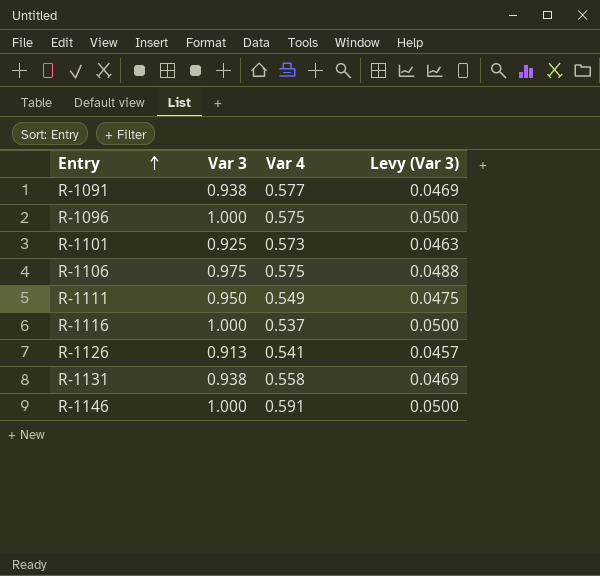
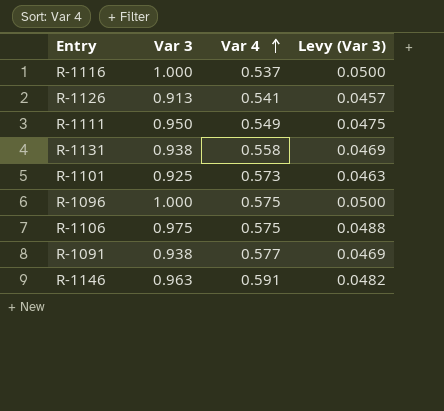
row order: Entry ascending -> Var 4 ascending
R-1146 | Var 3: 1.000 -> 0.963
R-1146 | Levy (Var 3): 0.0500 -> 0.0482

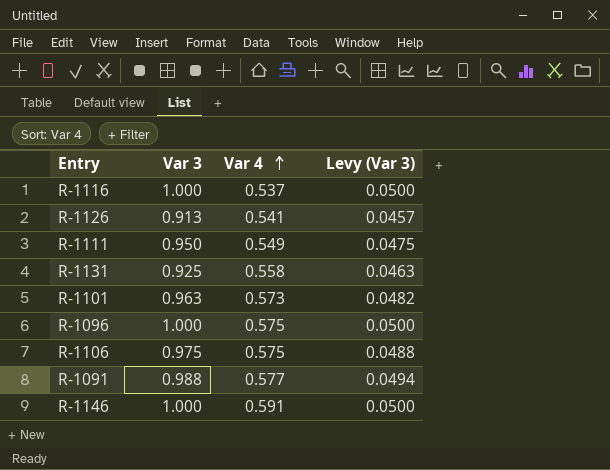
R-1131 | Var 3: 0.938 -> 0.925
R-1131 | Levy (Var 3): 0.0469 -> 0.0463
R-1101 | Var 3: 0.925 -> 0.963
R-1101 | Levy (Var 3): 0.0463 -> 0.0482
R-1091 | Var 3: 0.938 -> 0.988
R-1091 | Levy (Var 3): 0.0469 -> 0.0494
R-1146 | Var 3: 0.963 -> 1.000
R-1146 | Levy (Var 3): 0.0482 -> 0.0500

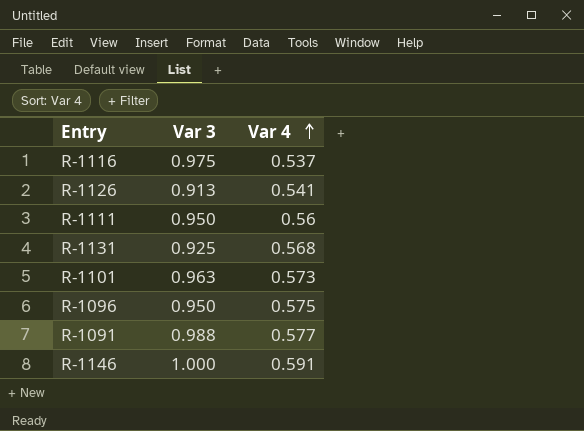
column Levy (Var 3) | formula: [Var 3] * 0.05 -> none
row R-1106: 0.975 | 0.575 | 0.0488 -> none
R-1116 | Var 3: 1.000 -> 0.975
R-1111 | Var 4: 0.549 -> 0.56
R-1131 | Var 4: 0.558 -> 0.568
R-1096 | Var 3: 1.000 -> 0.950

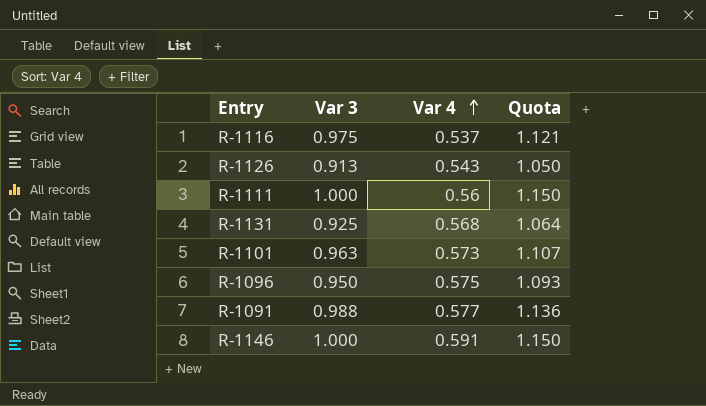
column Quota | formula: none -> [Var 3] * 1.15
R-1126 | Var 4: 0.541 -> 0.543
R-1111 | Var 3: 0.950 -> 1.000

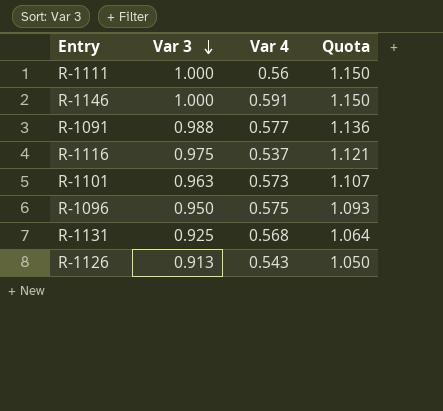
row order: Var 4 ascending -> Var 3 descending

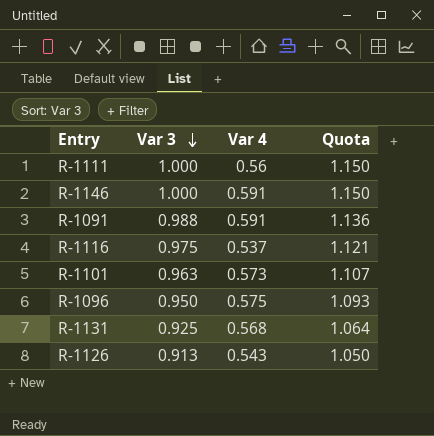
R-1091 | Var 4: 0.577 -> 0.591

